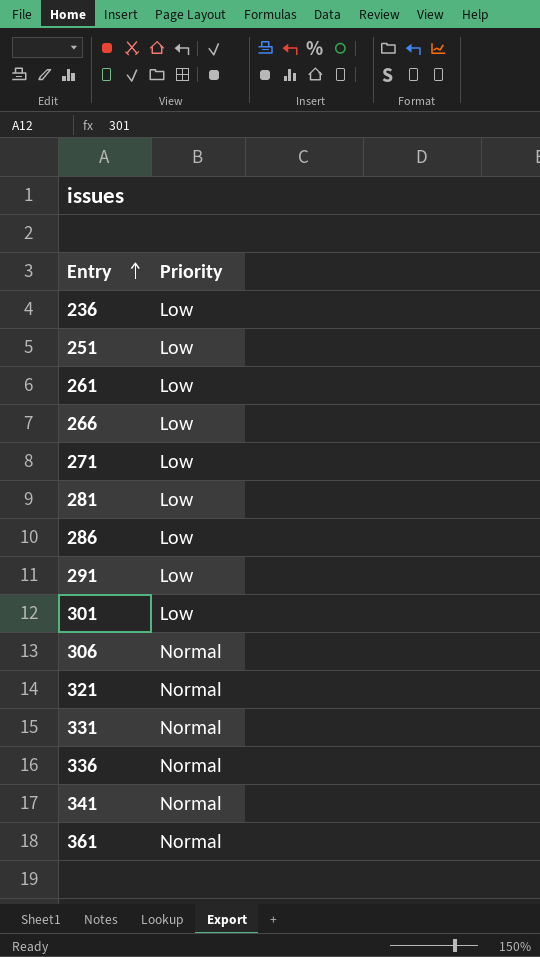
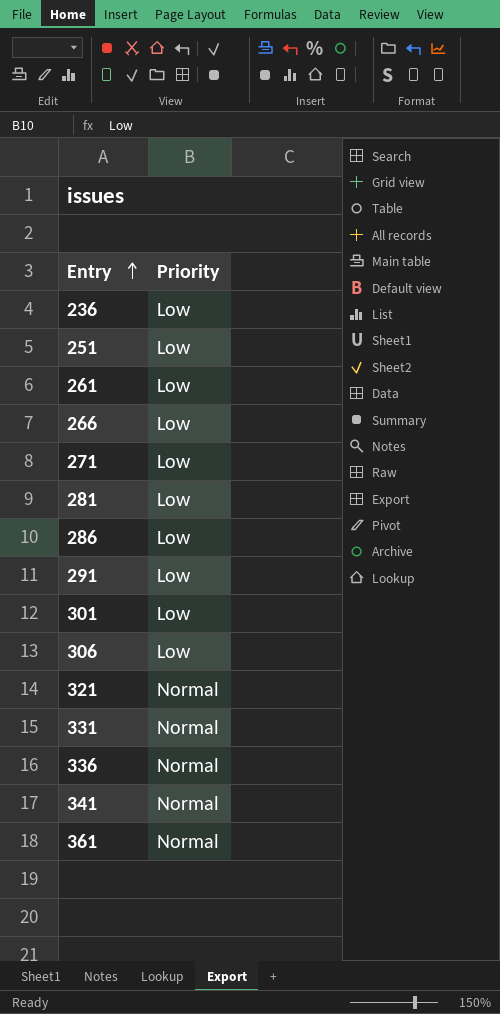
306 | Priority: Normal -> Low

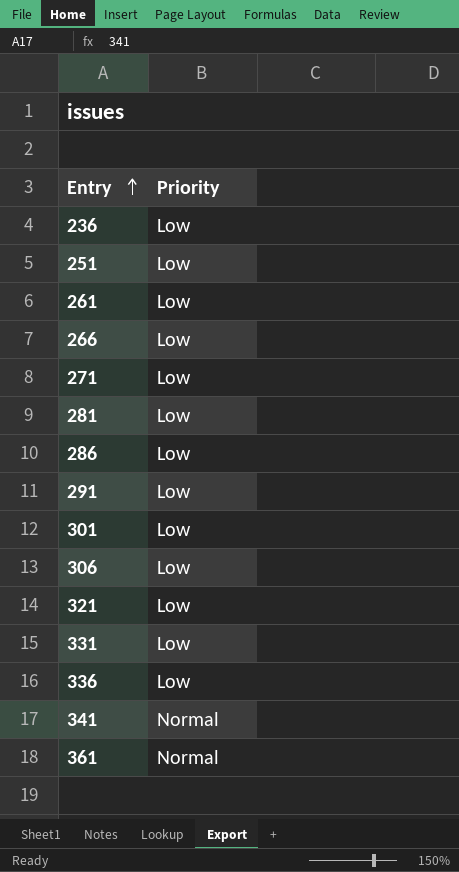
321 | Priority: Normal -> Low
331 | Priority: Normal -> Low
336 | Priority: Normal -> Low

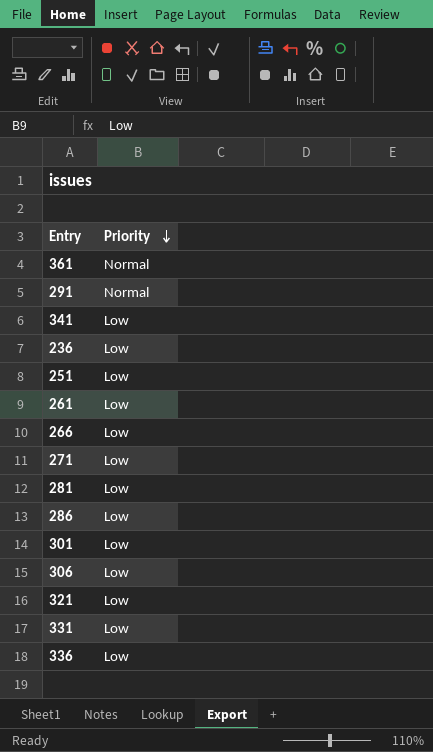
row order: Entry ascending -> Priority descending
291 | Priority: Low -> Normal
341 | Priority: Normal -> Low

